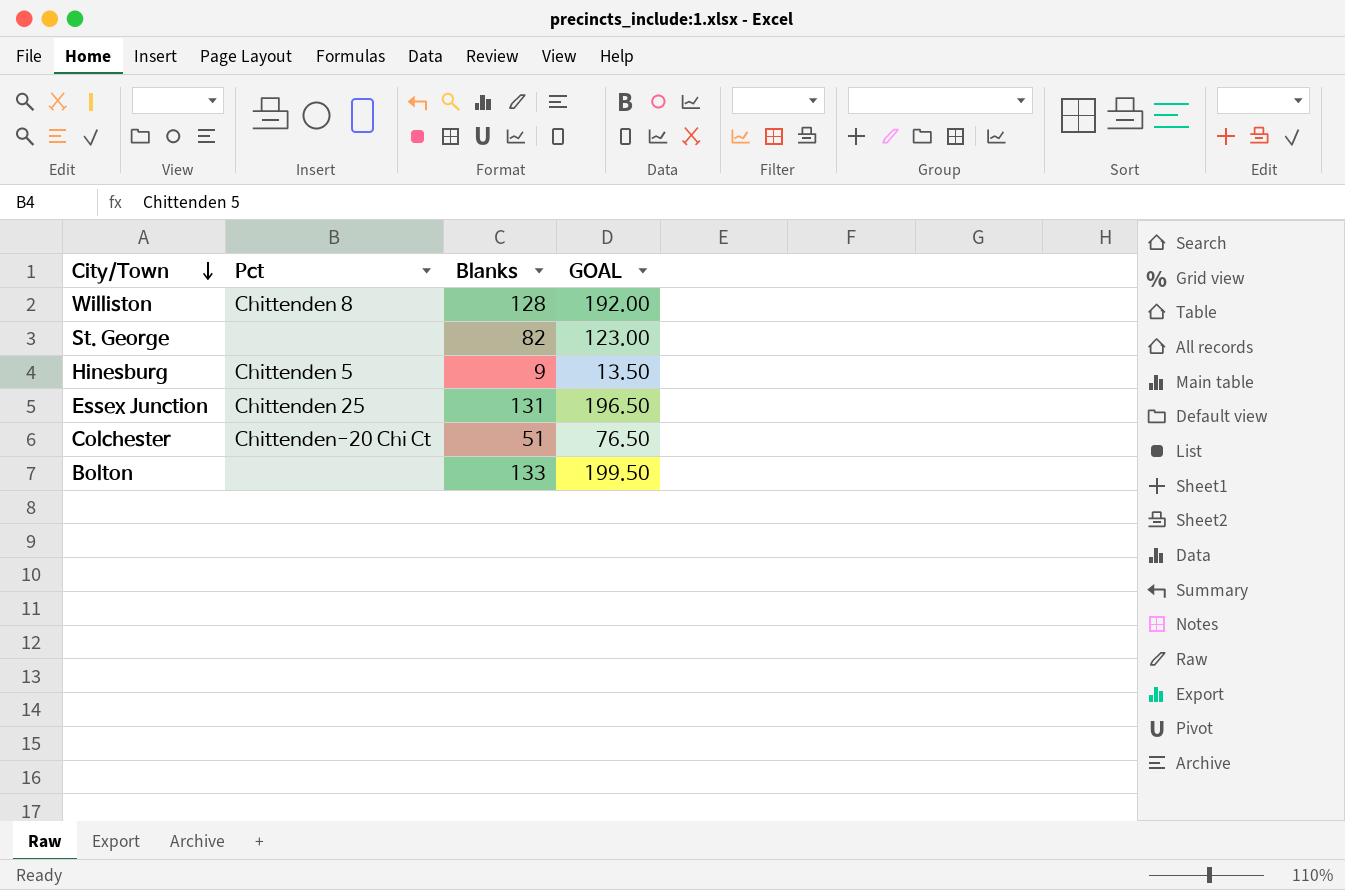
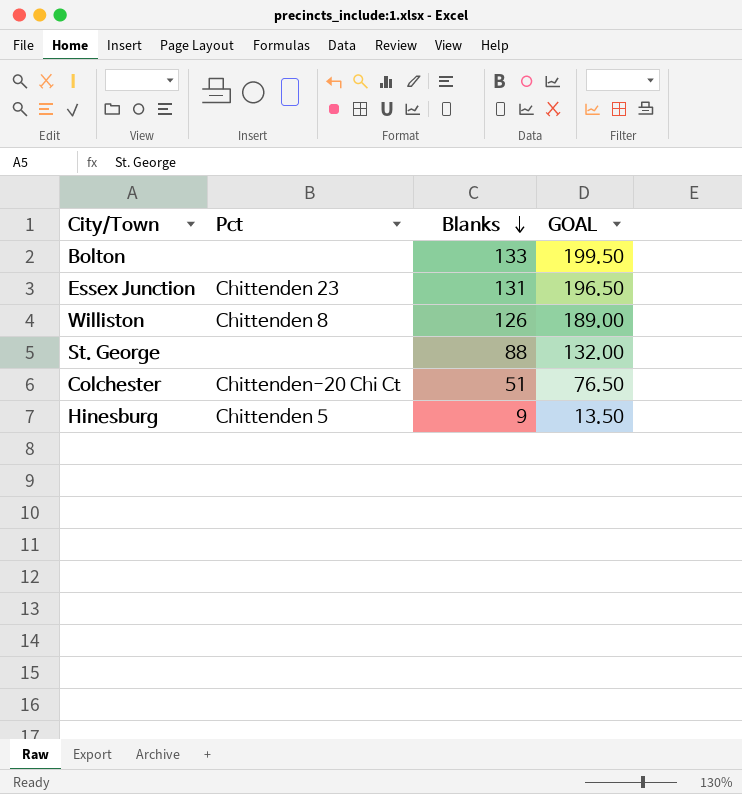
row order: City/Town descending -> Blanks descending
Essex Junction | Pct: Chittenden 25 -> Chittenden 23
Williston | Blanks: 128 -> 126
Williston | GOAL: 192.00 -> 189.00
St. George | Blanks: 82 -> 88
St. George | GOAL: 123.00 -> 132.00

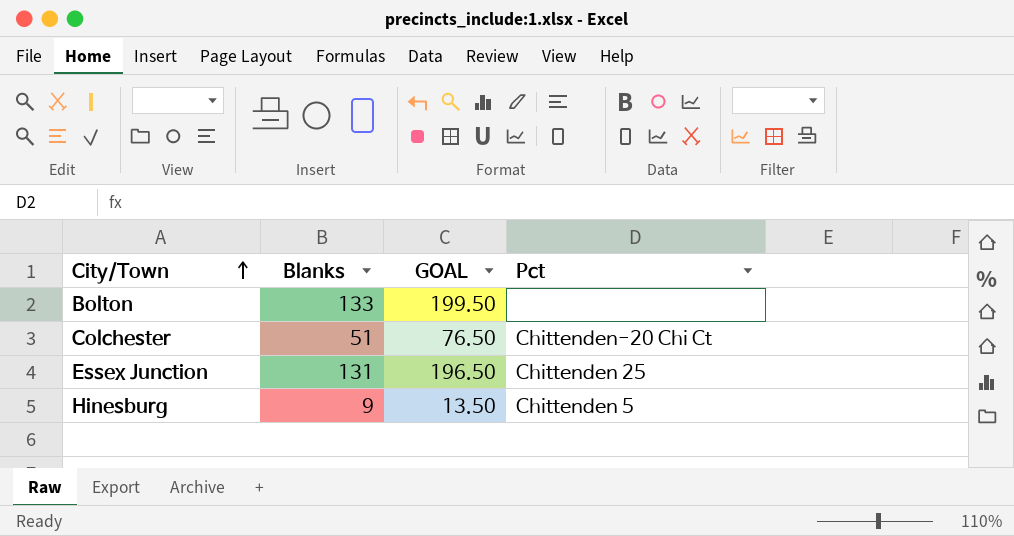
row order: Blanks descending -> City/Town ascending
column Pct | position: 2 -> 4
row Williston: Chittenden 8 | 126 | 189.00 -> none
row St. George: none | 88 | 132.00 -> none
Essex Junction | Pct: Chittenden 23 -> Chittenden 25

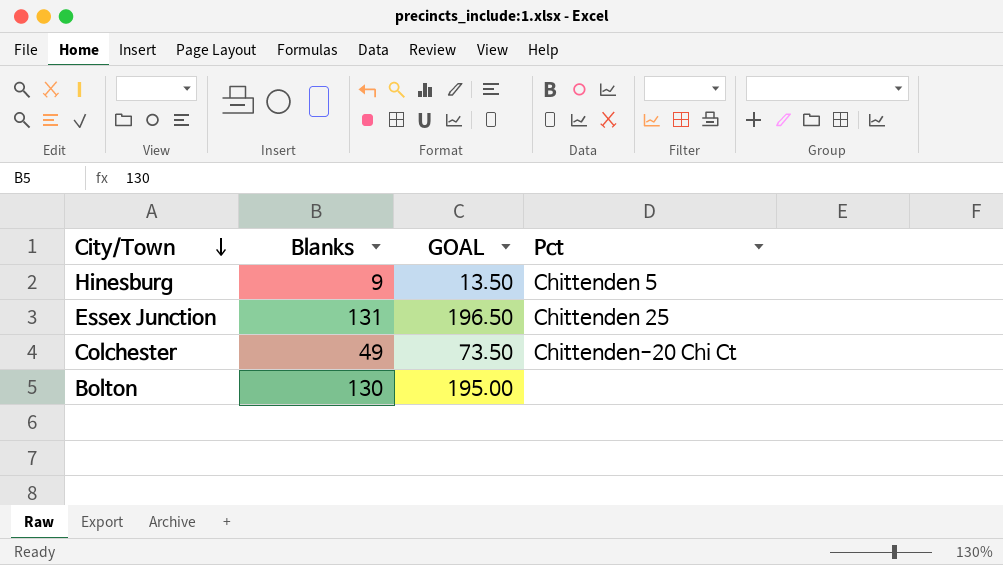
row order: City/Town ascending -> City/Town descending
Colchester | Blanks: 51 -> 49
Colchester | GOAL: 76.50 -> 73.50
Bolton | Blanks: 133 -> 130
Bolton | GOAL: 199.50 -> 195.00

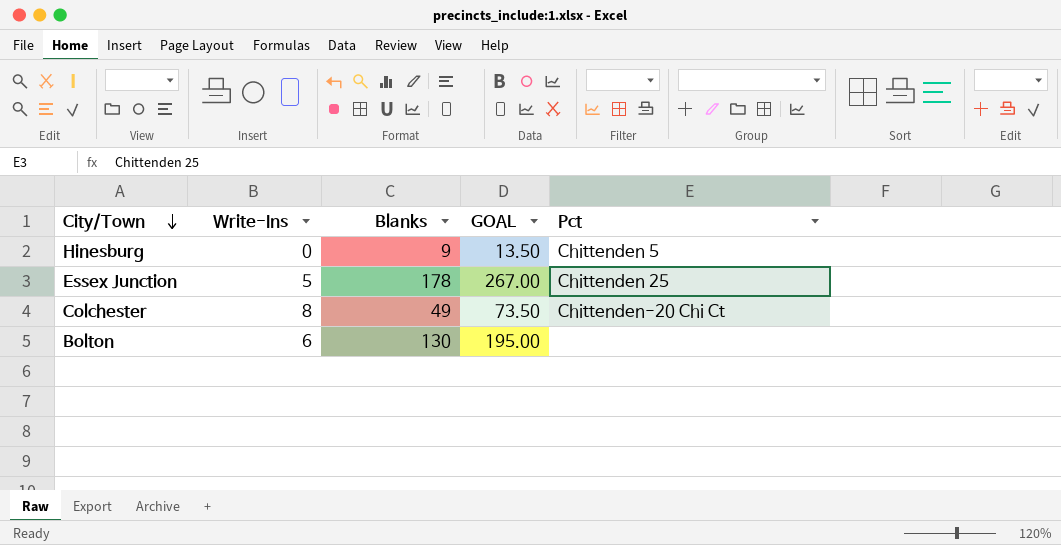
column Write-Ins | position: none -> 2
Essex Junction | Blanks: 131 -> 178
Essex Junction | GOAL: 196.50 -> 267.00

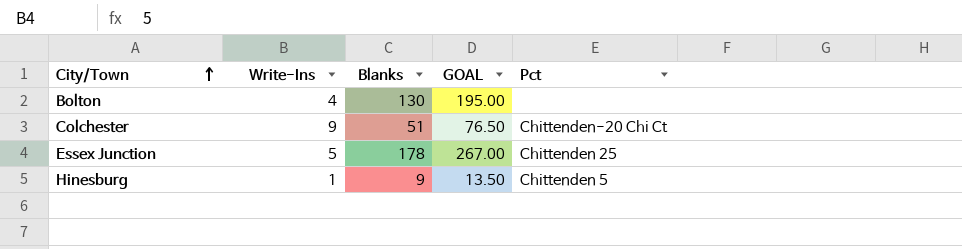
row order: City/Town descending -> City/Town ascending
Bolton | Write-Ins: 6 -> 4
Colchester | Write-Ins: 8 -> 9
Colchester | Blanks: 49 -> 51
Colchester | GOAL: 73.50 -> 76.50
Hinesburg | Write-Ins: 0 -> 1

